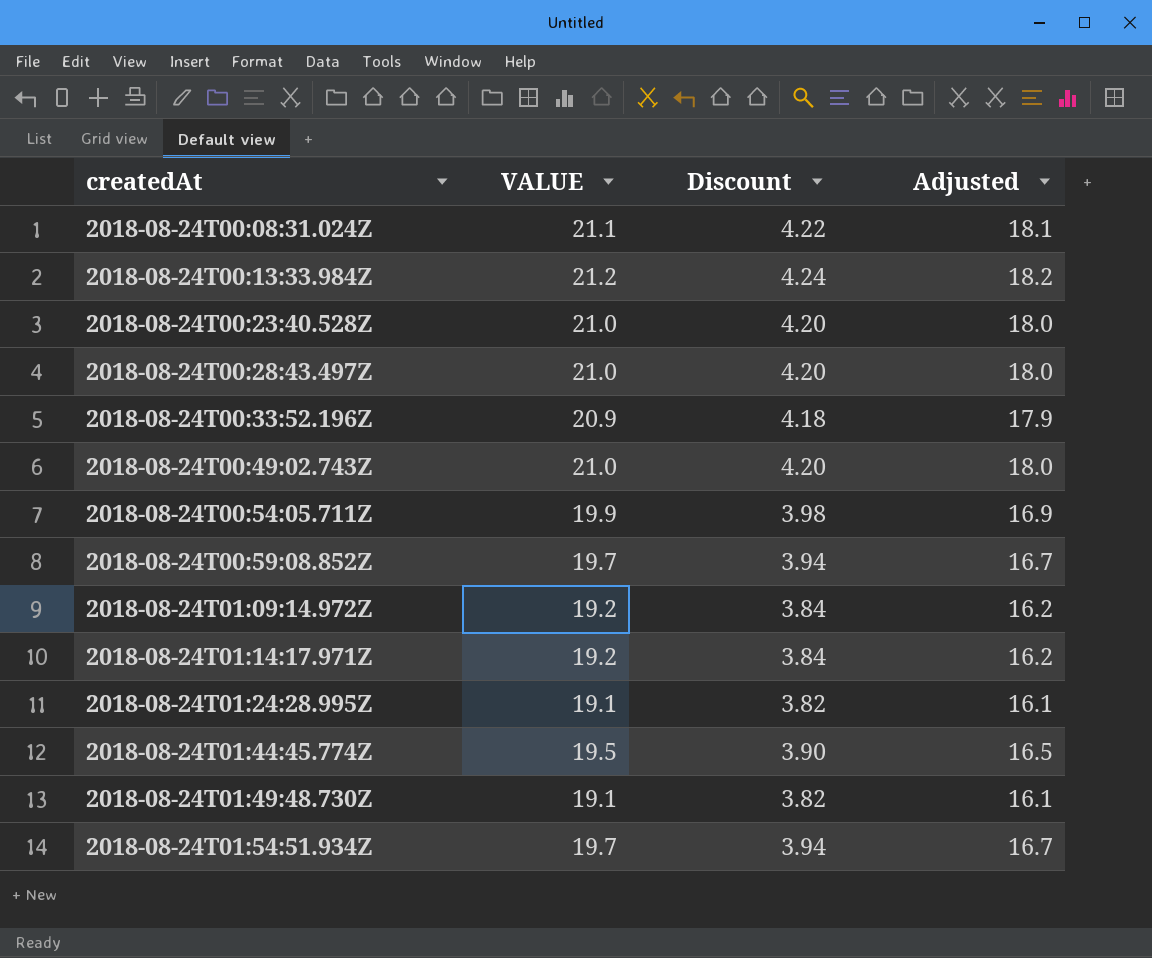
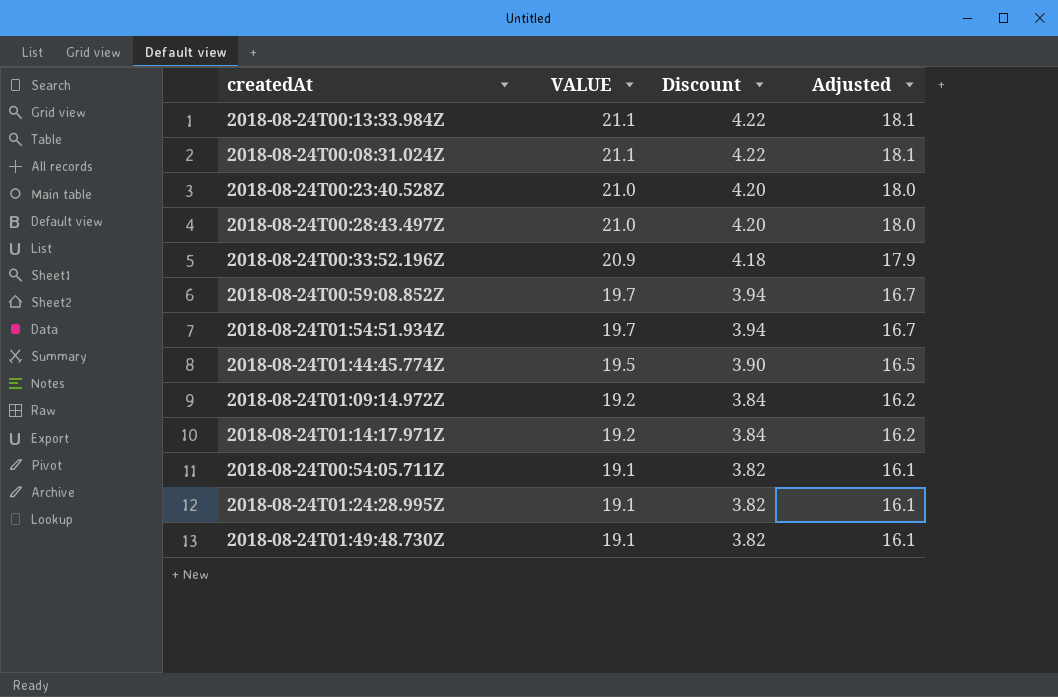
row order: createdAt ascending -> VALUE descending
row 2018-08-24T00:49:02.743Z: 21.0 | 4.20 | 18.0 -> none
2018-08-24T00:13:33.984Z | VALUE: 21.2 -> 21.1
2018-08-24T00:13:33.984Z | Discount: 4.24 -> 4.22
2018-08-24T00:13:33.984Z | Adjusted: 18.2 -> 18.1
2018-08-24T00:54:05.711Z | VALUE: 19.9 -> 19.1
2018-08-24T00:54:05.711Z | Discount: 3.98 -> 3.82
2018-08-24T00:54:05.711Z | Adjusted: 16.9 -> 16.1

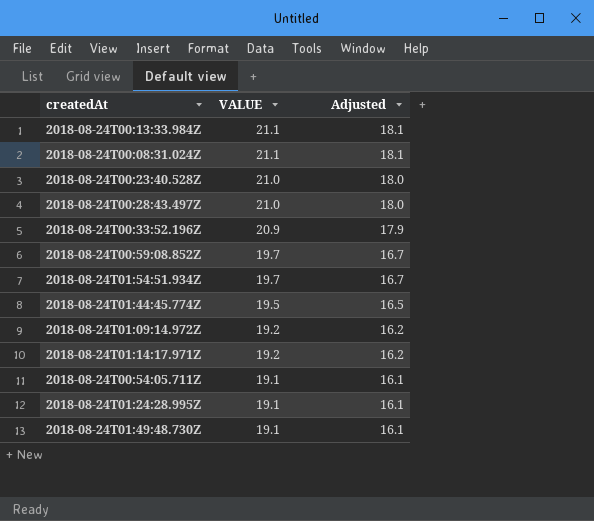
column Discount | formula: [VALUE] * 0.2 -> none

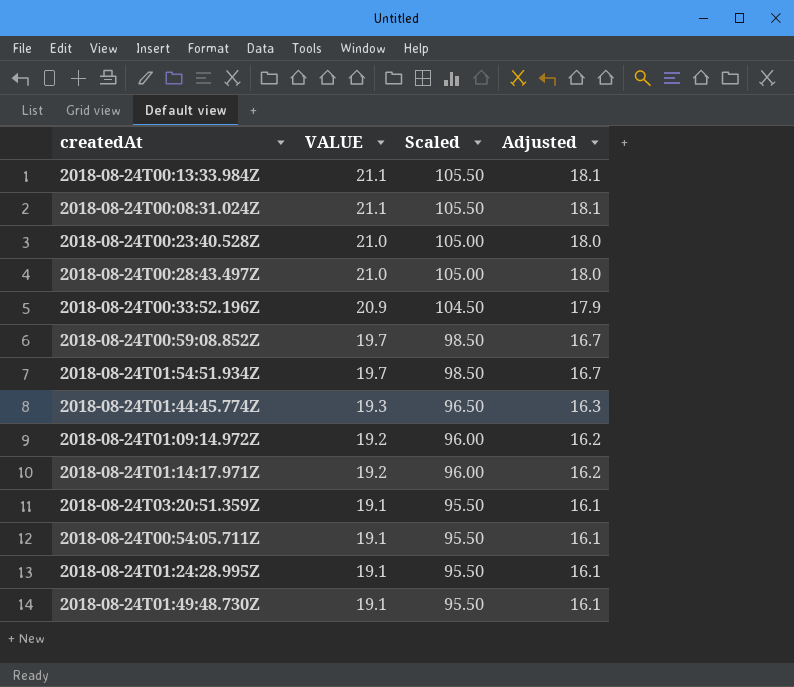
column Scaled | formula: none -> [VALUE] * 5
2018-08-24T01:44:45.774Z | VALUE: 19.5 -> 19.3
2018-08-24T01:44:45.774Z | Adjusted: 16.5 -> 16.3
row 2018-08-24T03:20:51.359Z: none -> 19.1 | 95.50 | 16.1

